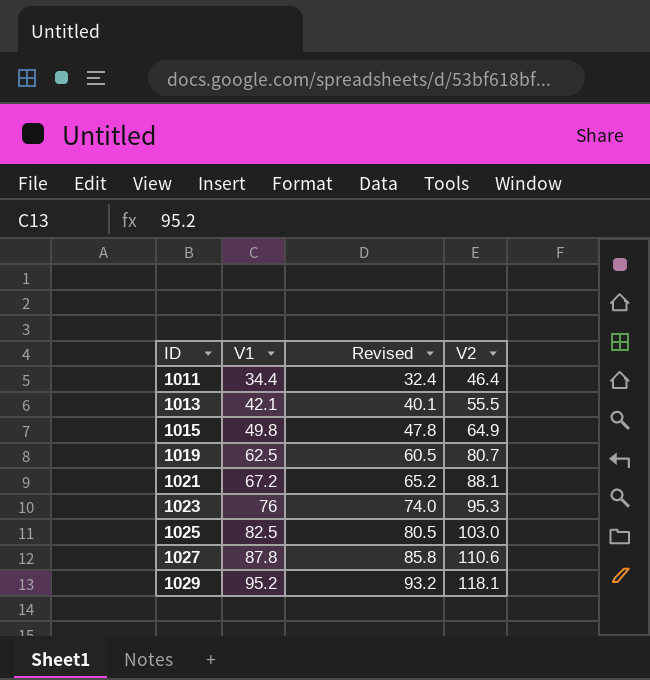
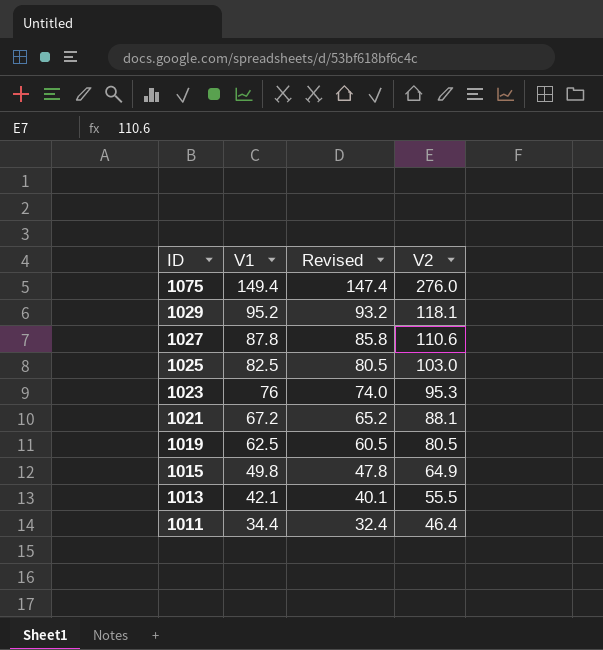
row order: ID ascending -> ID descending
row 1075: none -> 149.4 | 147.4 | 276.0
1019 | V2: 80.7 -> 80.5

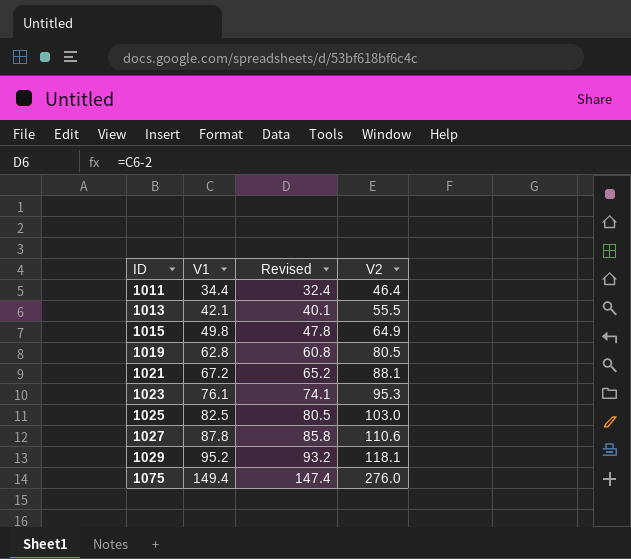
row order: ID descending -> ID ascending
1019 | V1: 62.5 -> 62.8
1019 | Revised: 60.5 -> 60.8
1023 | V1: 76 -> 76.1
1023 | Revised: 74.0 -> 74.1

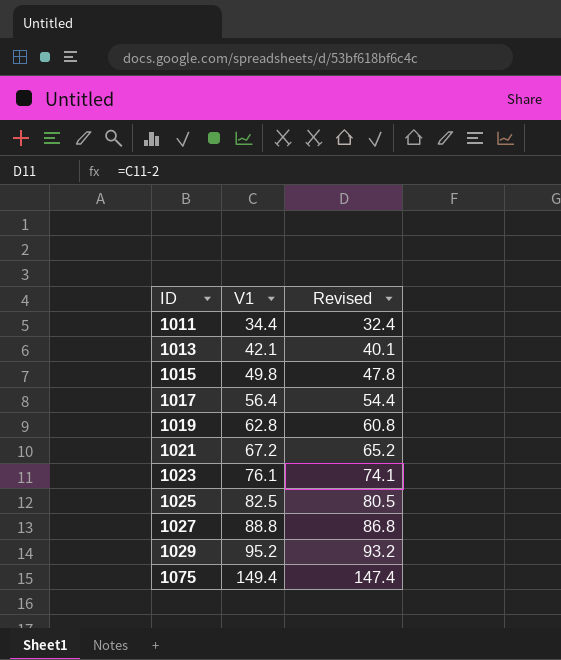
column V2 | position: 4 -> none
row 1017: none -> 56.4 | 54.4
1027 | V1: 87.8 -> 88.8
1027 | Revised: 85.8 -> 86.8

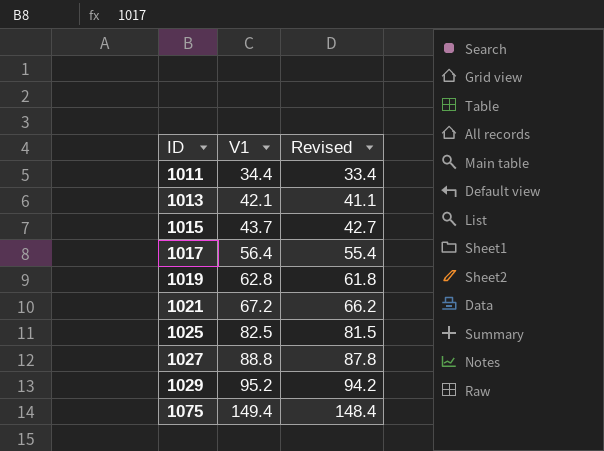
column Revised | formula: [V1] - 2 -> [V1] - 1
row 1023: 76.1 | 74.1 -> none
1015 | V1: 49.8 -> 43.7

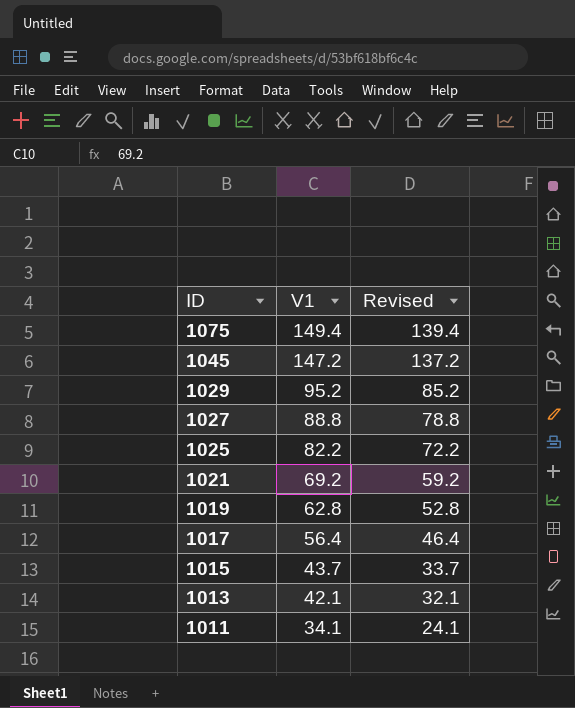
row order: ID ascending -> ID descending
column Revised | formula: [V1] - 1 -> [V1] - 10
row 1045: none -> 147.2 | 137.2
1025 | V1: 82.5 -> 82.2
1021 | V1: 67.2 -> 69.2
1011 | V1: 34.4 -> 34.1

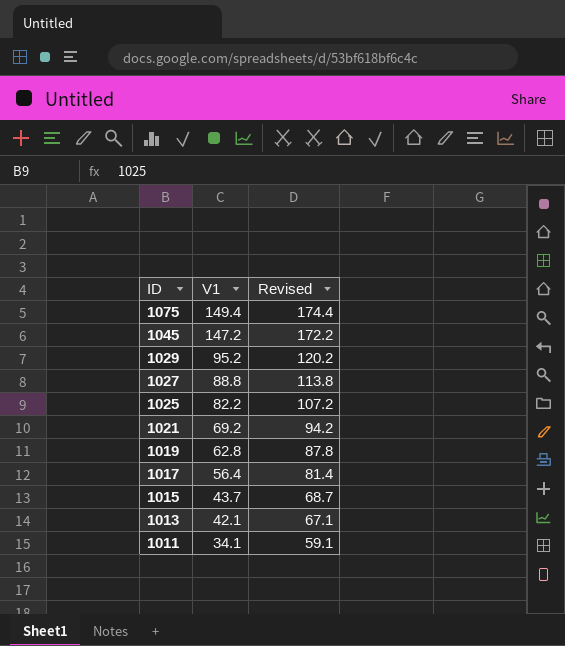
column Revised | formula: [V1] - 10 -> [V1] + 25

